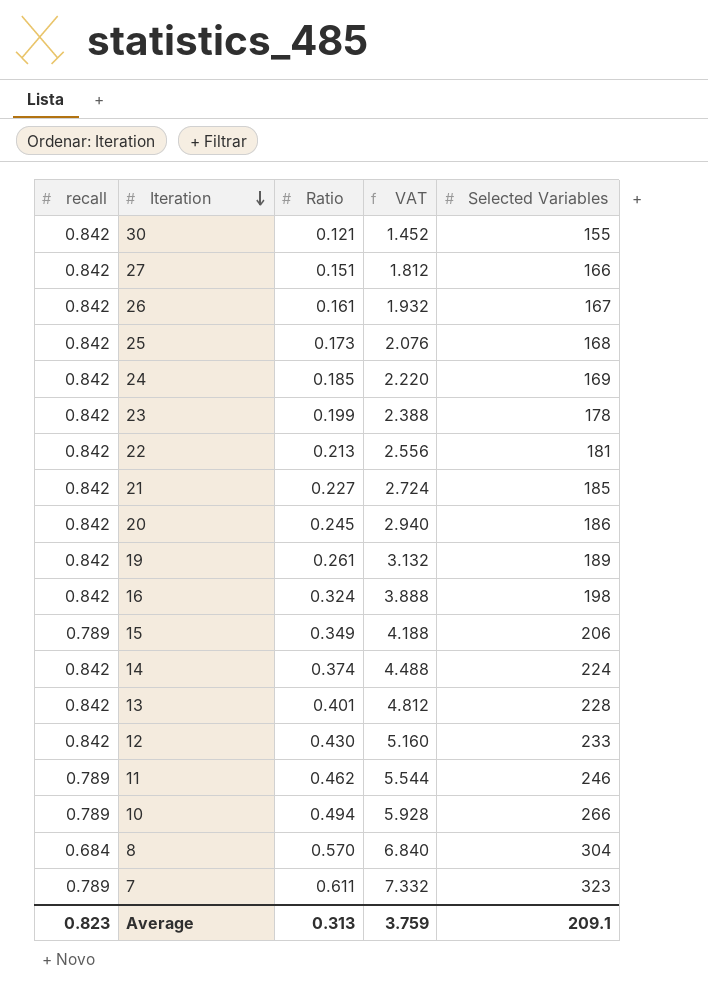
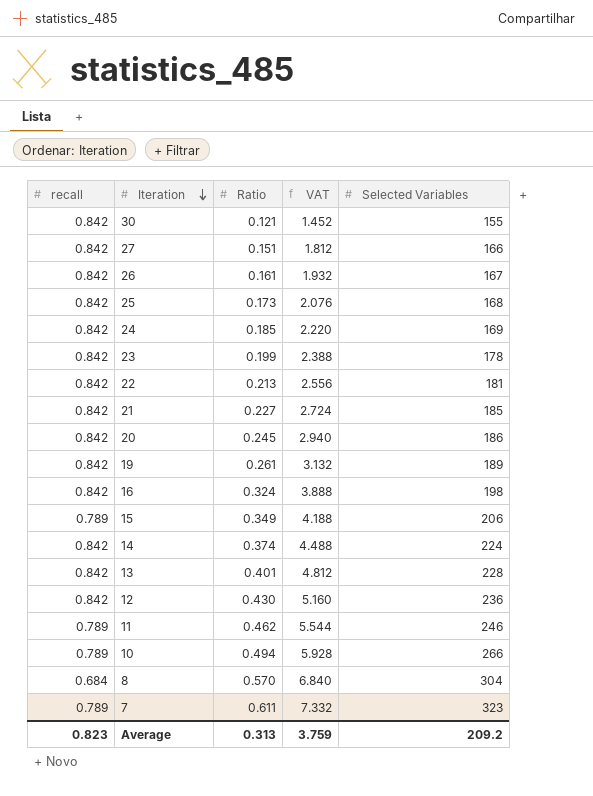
12 | Selected Variables: 233 -> 236
Average | Selected Variables: 209.1 -> 209.2

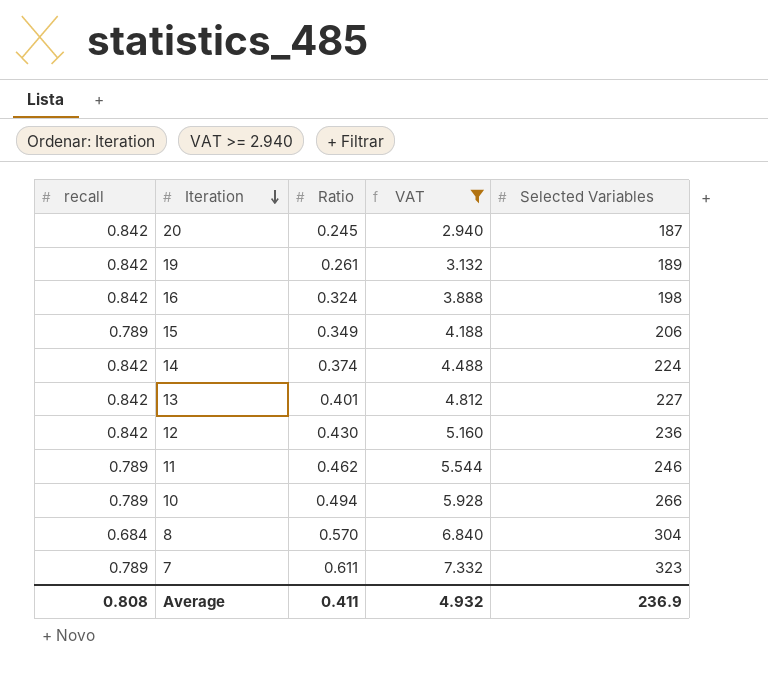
filter: none -> VAT >= 2.940
20 | Selected Variables: 186 -> 187
13 | Selected Variables: 228 -> 227
Average | recall: 0.823 -> 0.808
Average | Ratio: 0.313 -> 0.411
Average | VAT: 3.759 -> 4.932
Average | Selected Variables: 209.2 -> 236.9

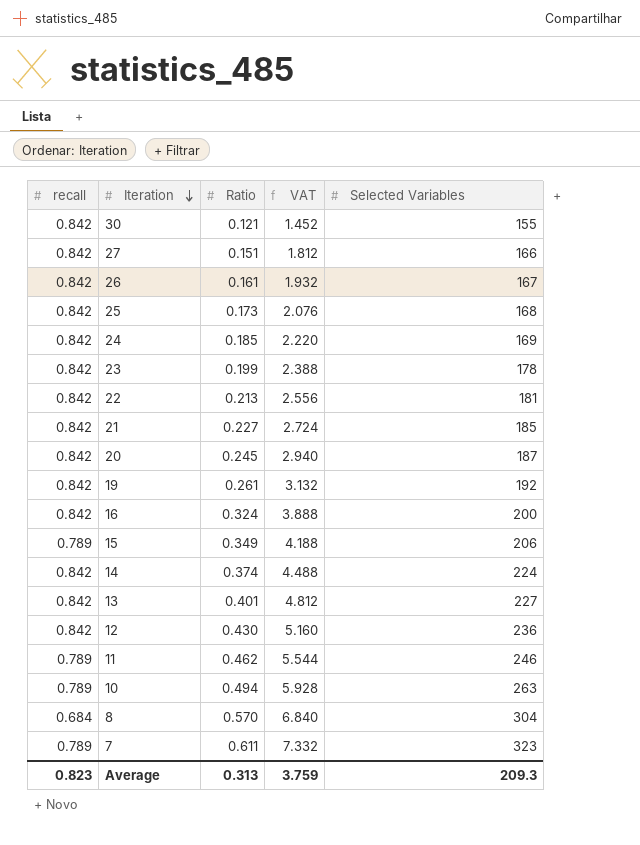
filter: VAT >= 2.940 -> none
19 | Selected Variables: 189 -> 192
16 | Selected Variables: 198 -> 200
10 | Selected Variables: 266 -> 263
Average | recall: 0.808 -> 0.823
Average | Ratio: 0.411 -> 0.313
Average | VAT: 4.932 -> 3.759
Average | Selected Variables: 236.9 -> 209.3

